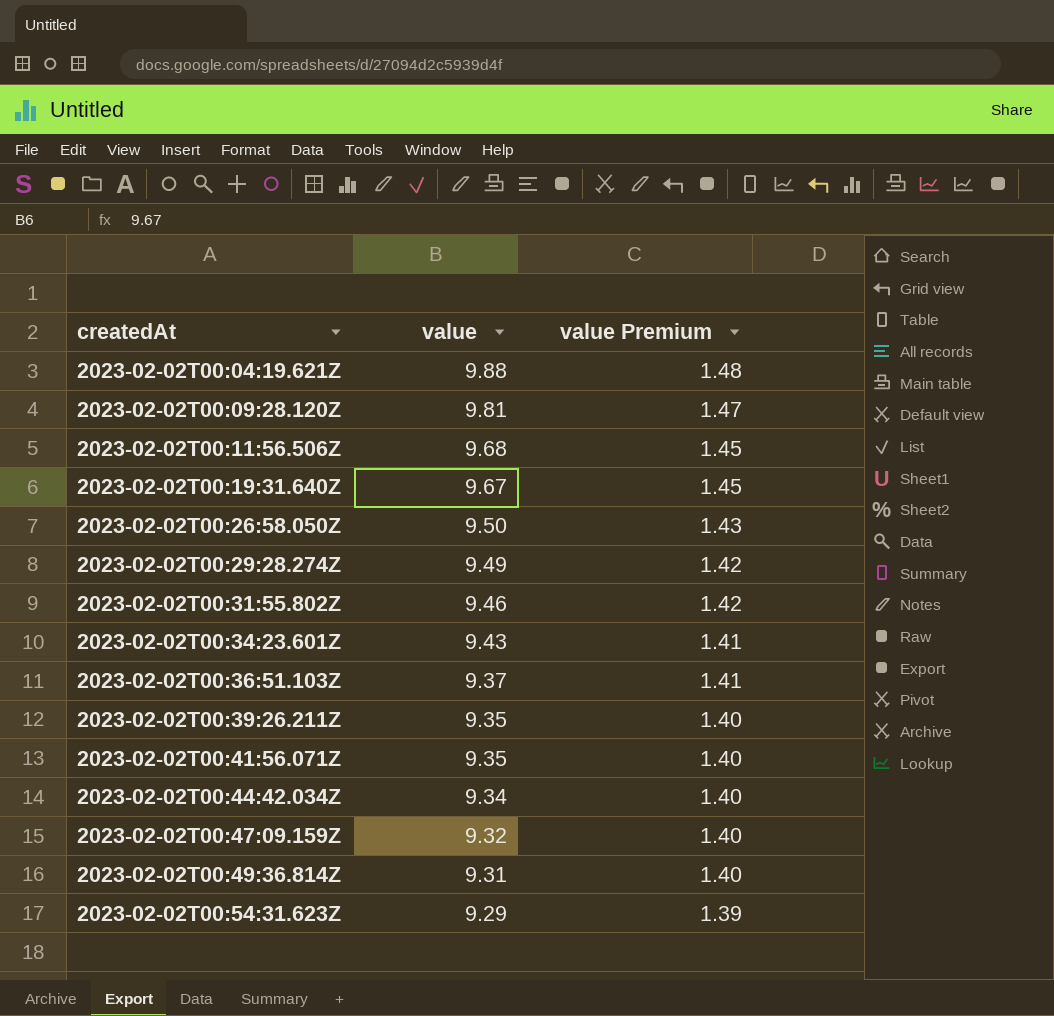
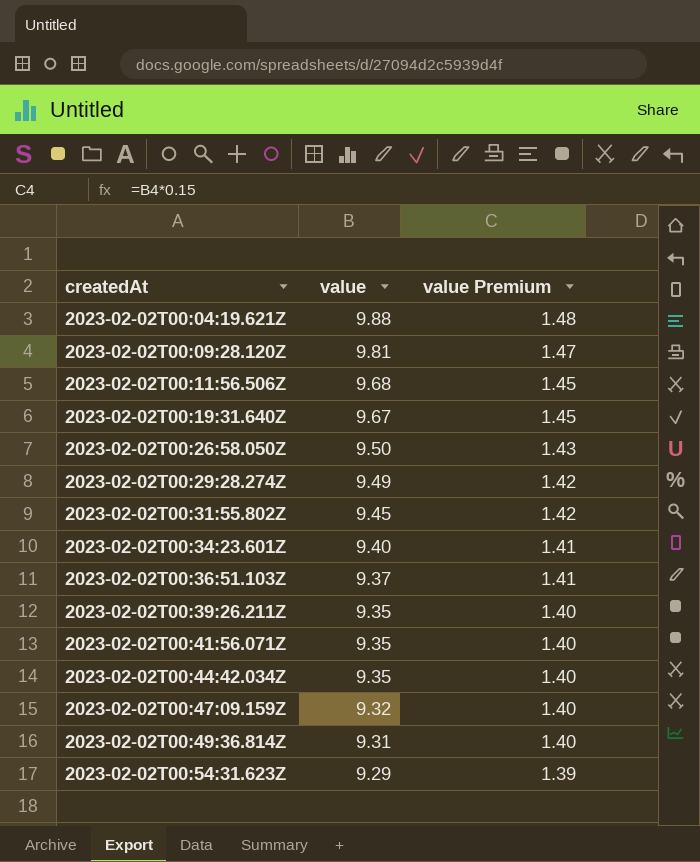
2023-02-02T00:31:55.802Z | value: 9.46 -> 9.45
2023-02-02T00:34:23.601Z | value: 9.43 -> 9.40
2023-02-02T00:44:42.034Z | value: 9.34 -> 9.35

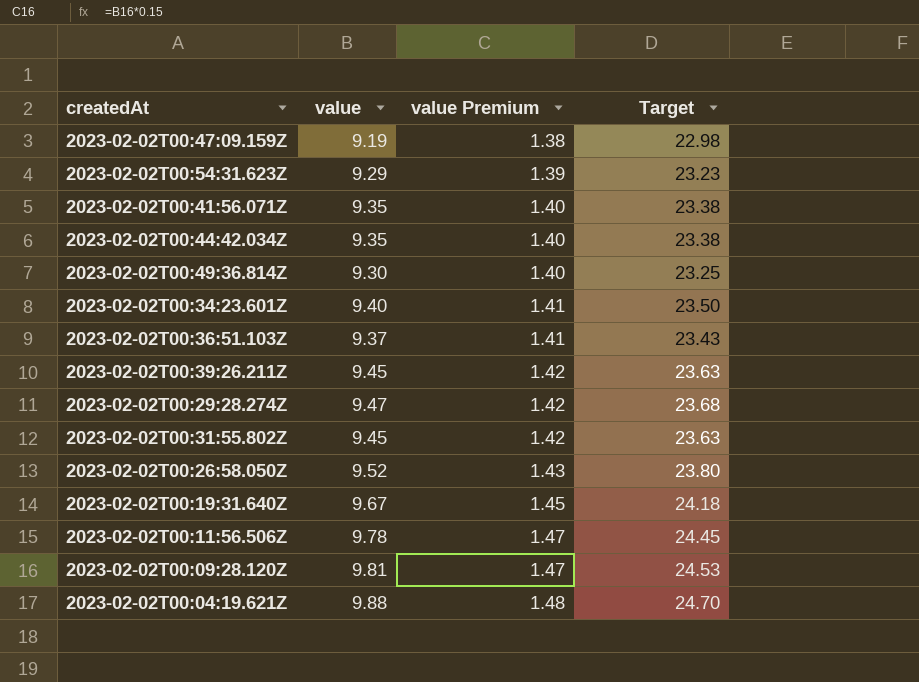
row order: createdAt ascending -> value Premium ascending
column Target | formula: none -> [value] * 2.5
2023-02-02T00:47:09.159Z | value: 9.32 -> 9.19
2023-02-02T00:47:09.159Z | value Premium: 1.40 -> 1.38
2023-02-02T00:49:36.814Z | value: 9.31 -> 9.30
2023-02-02T00:39:26.211Z | value: 9.35 -> 9.45
2023-02-02T00:39:26.211Z | value Premium: 1.40 -> 1.42
2023-02-02T00:29:28.274Z | value: 9.49 -> 9.47
2023-02-02T00:26:58.050Z | value: 9.50 -> 9.52
2023-02-02T00:11:56.506Z | value: 9.68 -> 9.78
2023-02-02T00:11:56.506Z | value Premium: 1.45 -> 1.47

